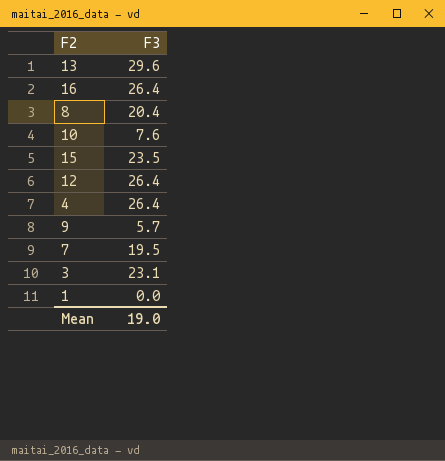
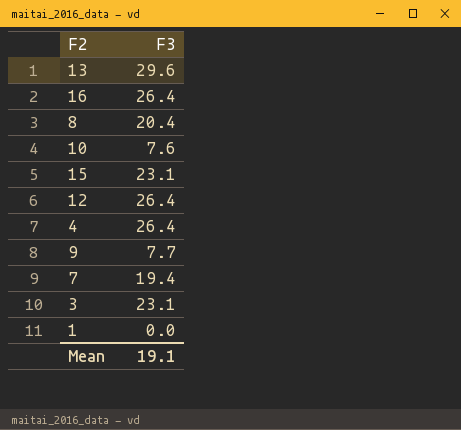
15 | F3: 23.5 -> 23.1
9 | F3: 5.7 -> 7.7
7 | F3: 19.5 -> 19.4
Mean | F3: 19.0 -> 19.1

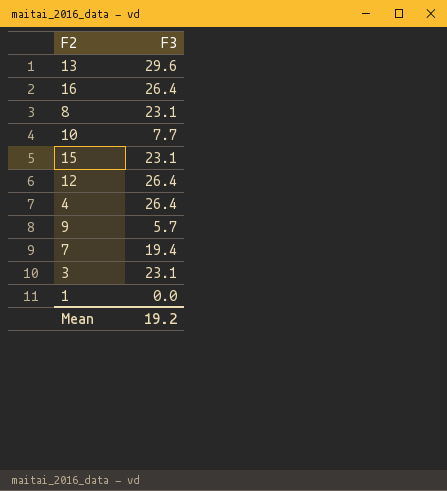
8 | F3: 20.4 -> 23.1
10 | F3: 7.6 -> 7.7
9 | F3: 7.7 -> 5.7
Mean | F3: 19.1 -> 19.2

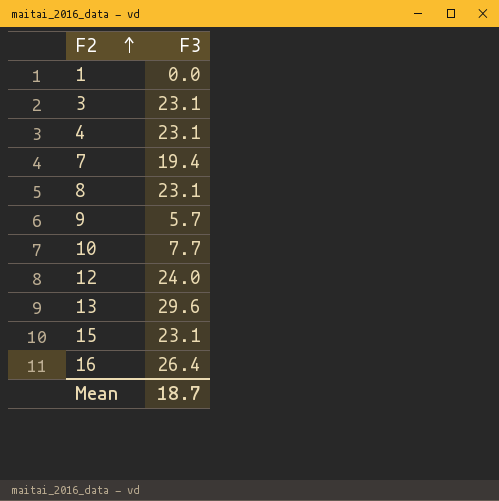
row order: none -> F2 ascending
4 | F3: 26.4 -> 23.1
12 | F3: 26.4 -> 24.0
Mean | F3: 19.2 -> 18.7

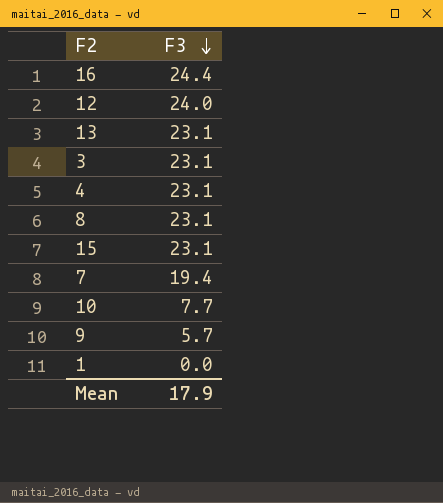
row order: F2 ascending -> F3 descending
16 | F3: 26.4 -> 24.4
13 | F3: 29.6 -> 23.1
Mean | F3: 18.7 -> 17.9

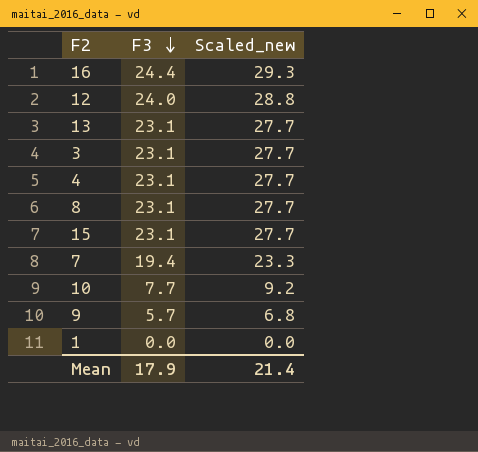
column Scaled_new | formula: none -> [F3] * 1.2

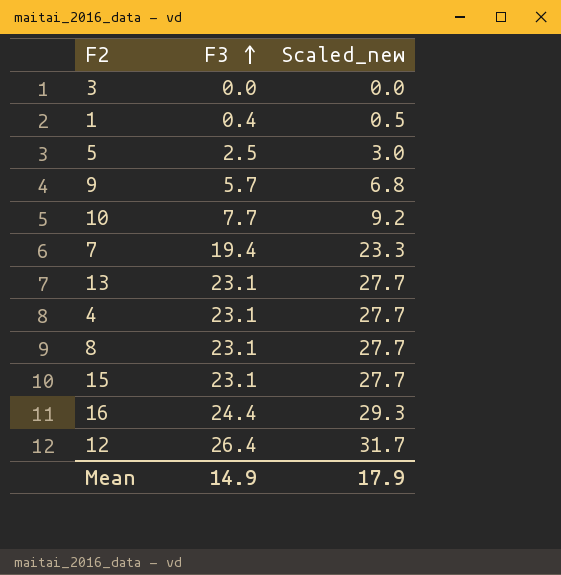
row order: F3 descending -> F3 ascending
3 | F3: 23.1 -> 0.0
3 | Scaled_new: 27.7 -> 0.0
1 | F3: 0.0 -> 0.4
1 | Scaled_new: 0.0 -> 0.5
row 5: none -> 2.5 | 3.0
12 | F3: 24.0 -> 26.4
12 | Scaled_new: 28.8 -> 31.7
Mean | F3: 17.9 -> 14.9
Mean | Scaled_new: 21.4 -> 17.9

